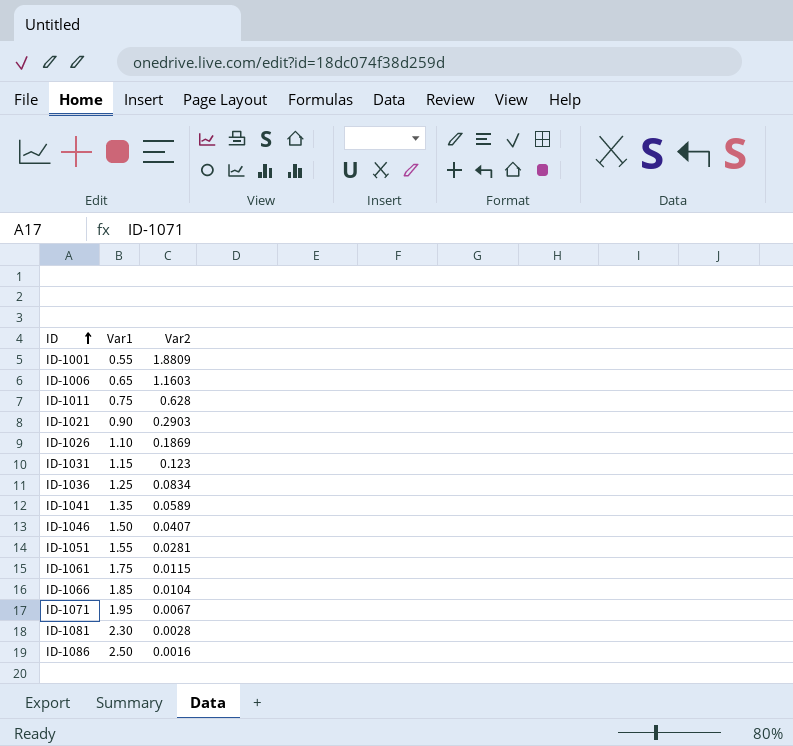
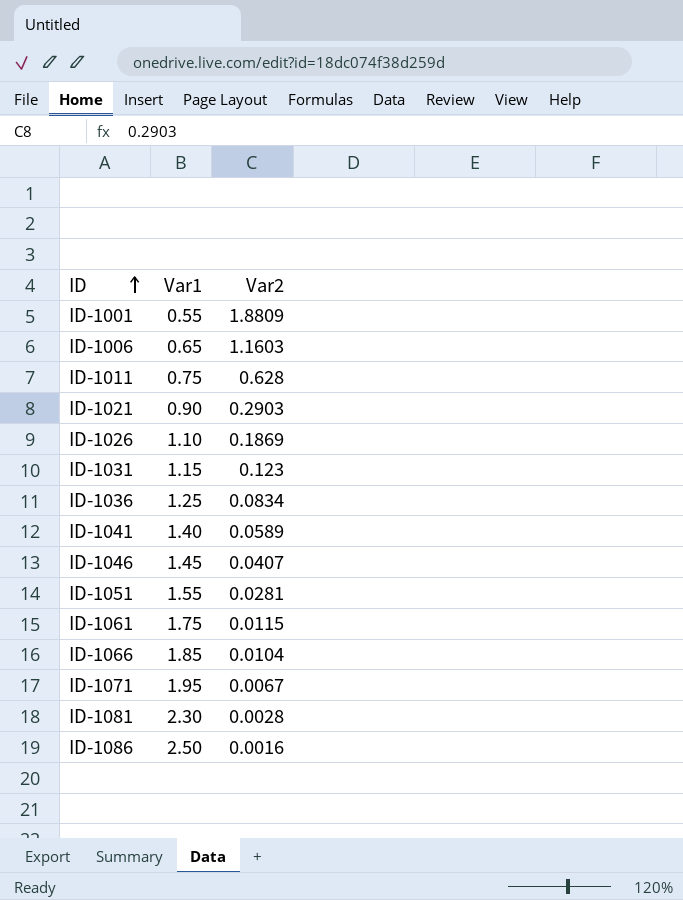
ID-1041 | Var1: 1.35 -> 1.40
ID-1046 | Var1: 1.50 -> 1.45

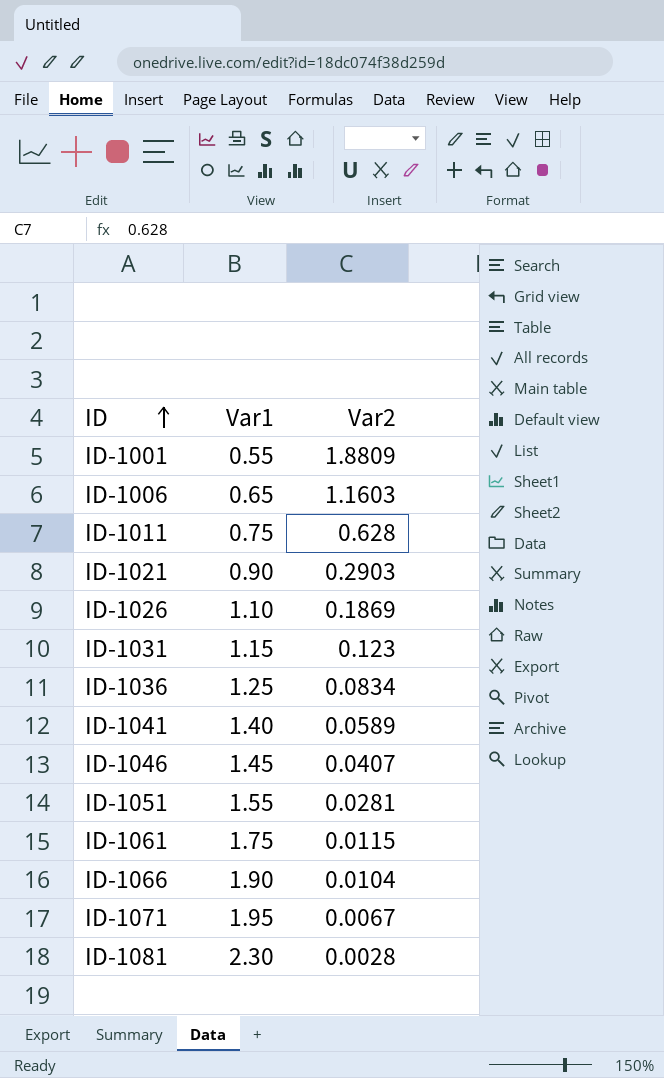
row ID-1086: 2.50 | 0.0016 -> none
ID-1066 | Var1: 1.85 -> 1.90

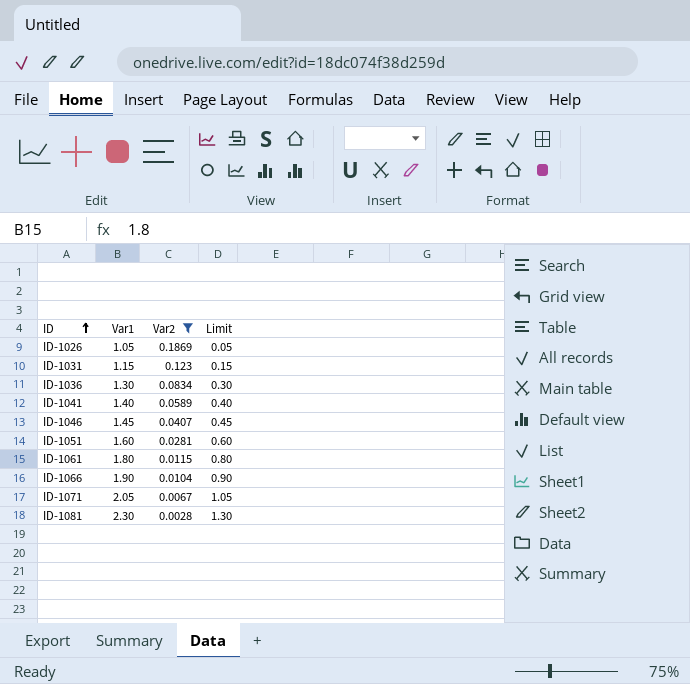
filter: none -> Var2 <= 0.1869
column Limit | formula: none -> [Var1] - 1
ID-1026 | Var1: 1.10 -> 1.05
ID-1036 | Var1: 1.25 -> 1.30
ID-1051 | Var1: 1.55 -> 1.60
ID-1061 | Var1: 1.75 -> 1.80
ID-1071 | Var1: 1.95 -> 2.05

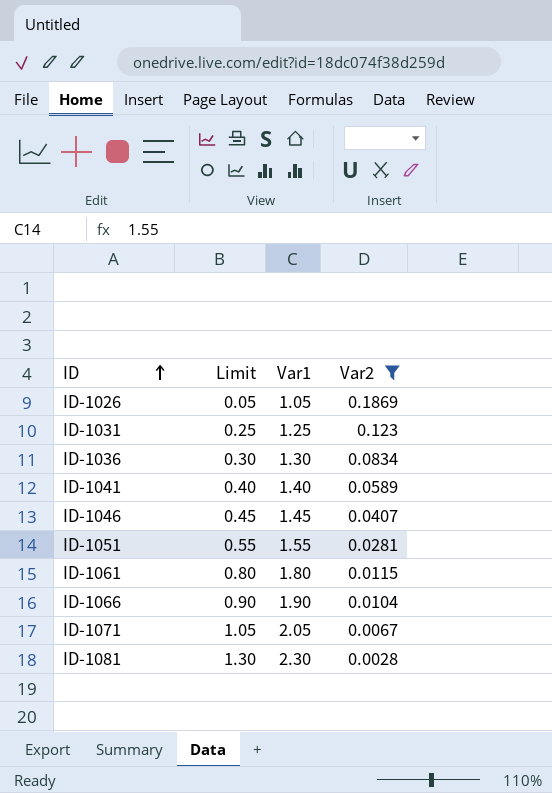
column Limit | position: 4 -> 2
ID-1031 | Limit: 0.15 -> 0.25
ID-1031 | Var1: 1.15 -> 1.25
ID-1051 | Limit: 0.60 -> 0.55
ID-1051 | Var1: 1.60 -> 1.55

